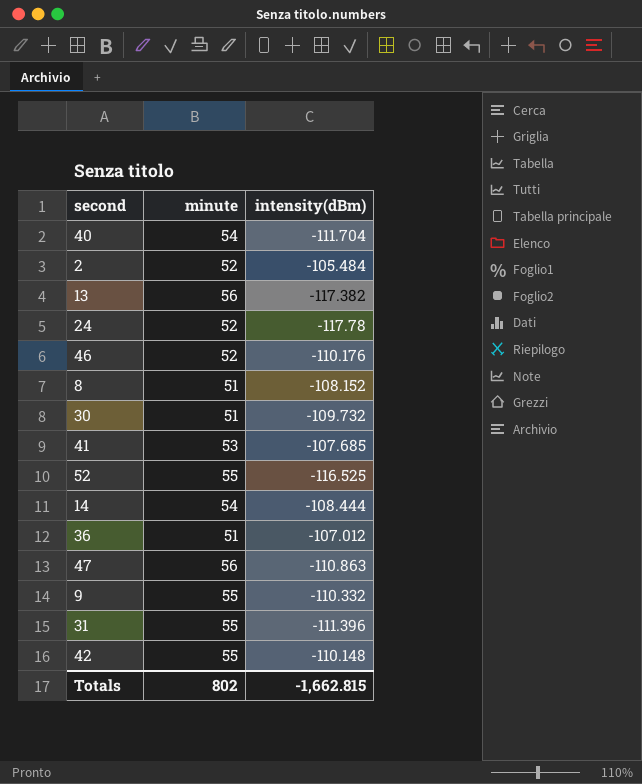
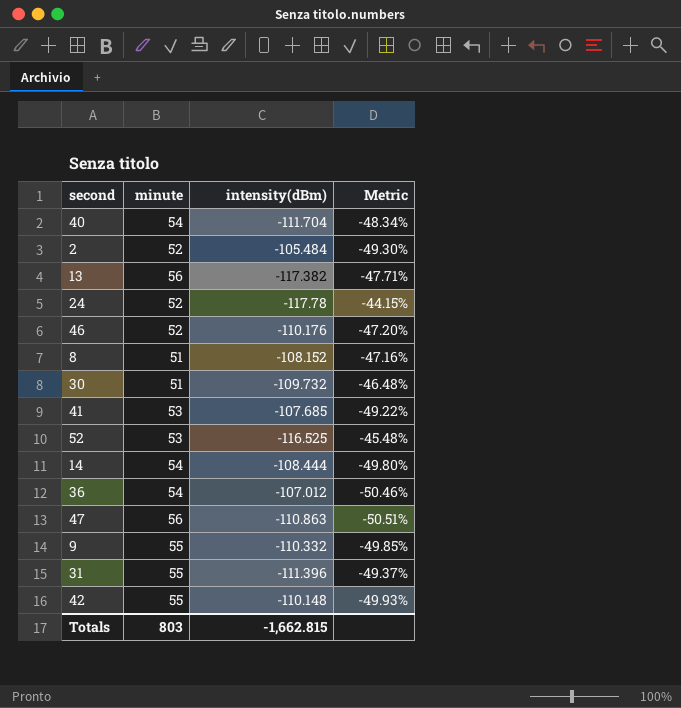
column Metric | formula: none -> [minute] / [intensity(dBm)]
52 | minute: 55 -> 53
36 | minute: 51 -> 54
Totals | minute: 802 -> 803

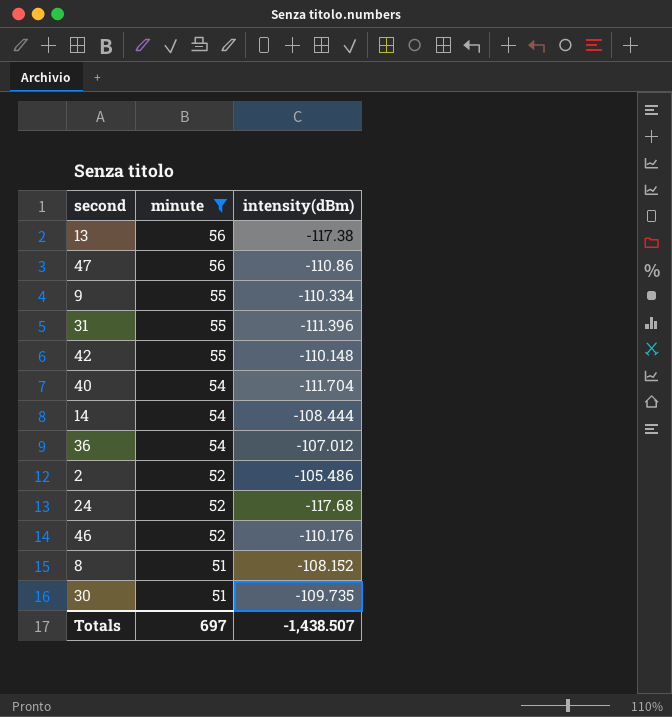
filter: none -> minute != 53
row order: none -> minute descending
column Metric | formula: [minute] / [intensity(dBm)] -> none
13 | intensity(dBm): -117.382 -> -117.38
47 | intensity(dBm): -110.863 -> -110.86
9 | intensity(dBm): -110.332 -> -110.334
2 | intensity(dBm): -105.484 -> -105.486
24 | intensity(dBm): -117.78 -> -117.68
30 | intensity(dBm): -109.732 -> -109.735
Totals | minute: 803 -> 697
Totals | intensity(dBm): -1,662.815 -> -1,438.507

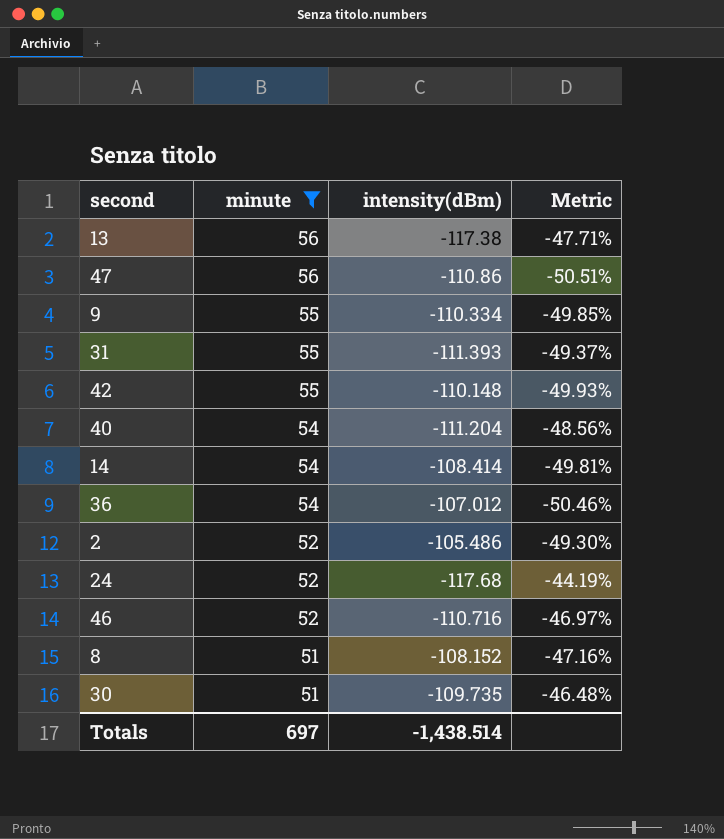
column Metric | formula: none -> [minute] / [intensity(dBm)]
31 | intensity(dBm): -111.396 -> -111.393
40 | intensity(dBm): -111.704 -> -111.204
14 | intensity(dBm): -108.444 -> -108.414
46 | intensity(dBm): -110.176 -> -110.716
Totals | intensity(dBm): -1,438.507 -> -1,438.514

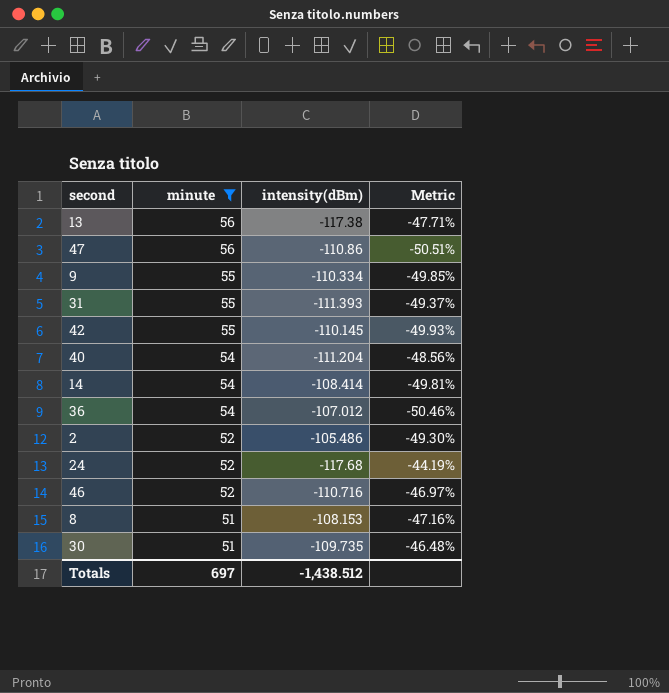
42 | intensity(dBm): -110.148 -> -110.145
8 | intensity(dBm): -108.152 -> -108.153
Totals | intensity(dBm): -1,438.514 -> -1,438.512

